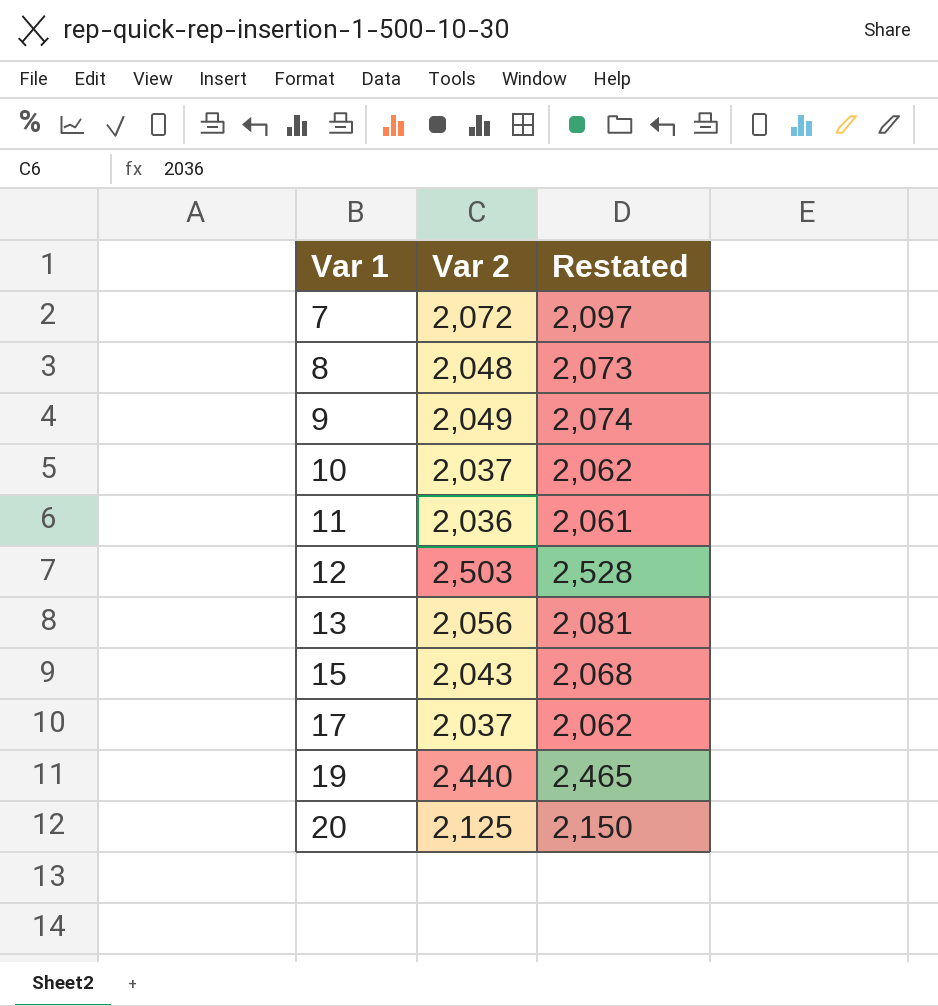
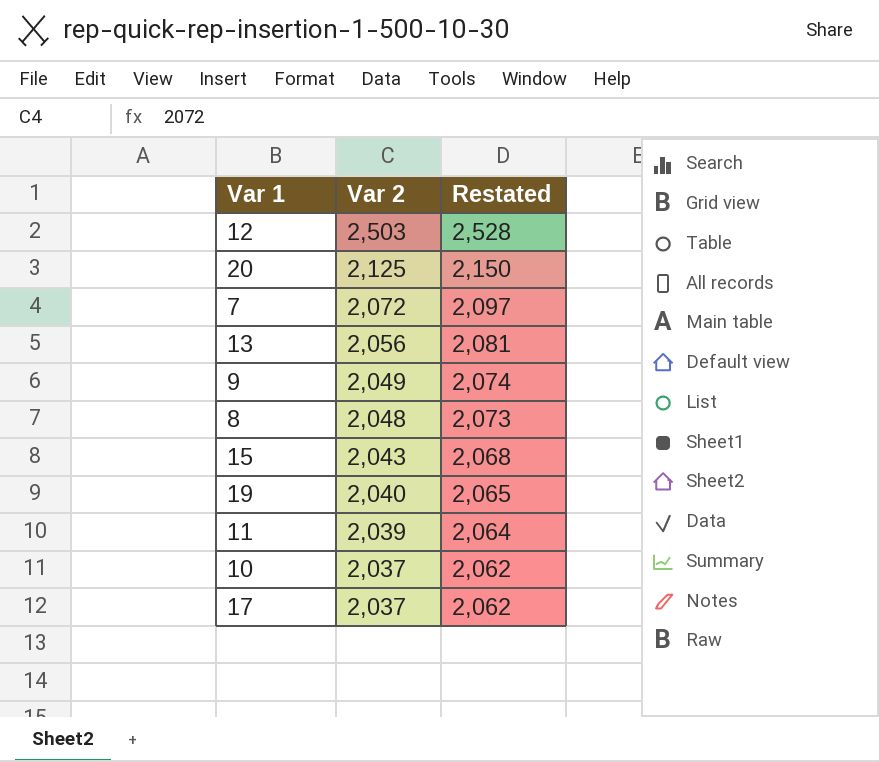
row order: Var 1 ascending -> Var 2 descending
19 | Var 2: 2,440 -> 2,040
19 | Restated: 2,465 -> 2,065
11 | Var 2: 2,036 -> 2,039
11 | Restated: 2,061 -> 2,064

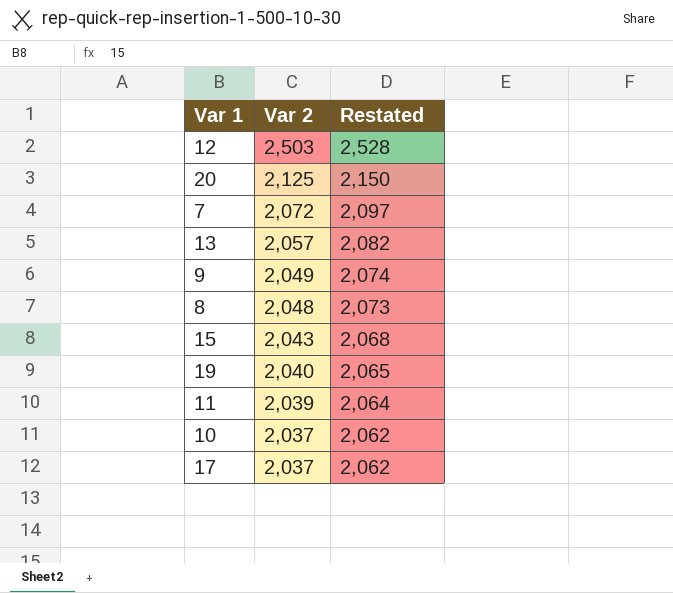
13 | Var 2: 2,056 -> 2,057
13 | Restated: 2,081 -> 2,082

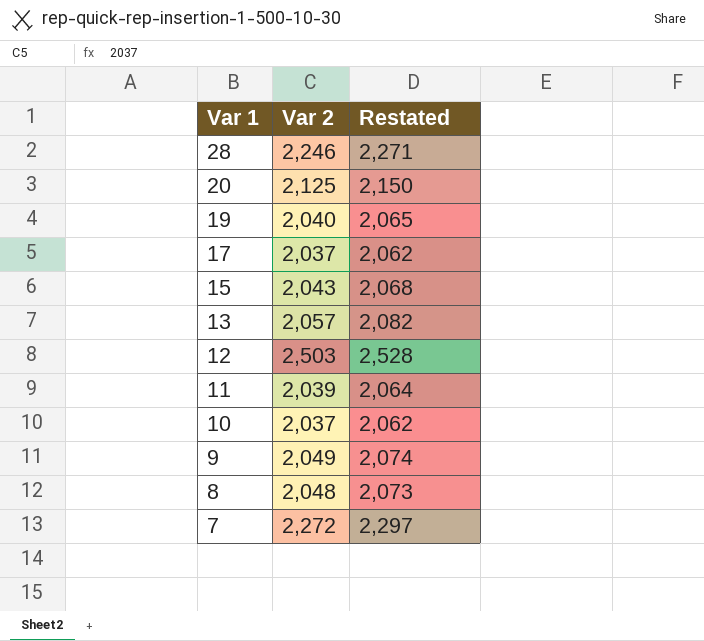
row order: Var 2 descending -> Var 1 descending
row 28: none -> 2,246 | 2,271
7 | Var 2: 2,072 -> 2,272
7 | Restated: 2,097 -> 2,297

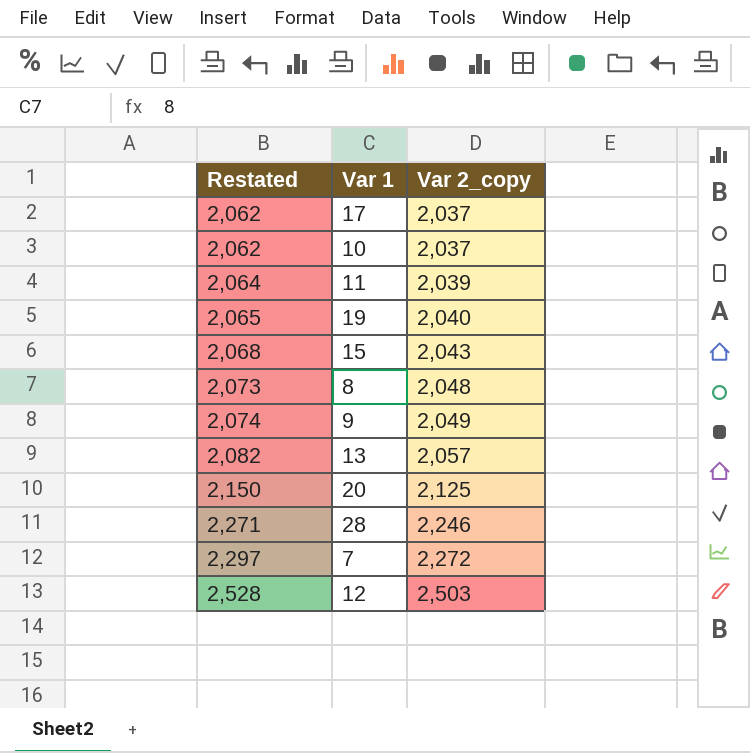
row order: Var 1 descending -> Restated ascending
column Restated | position: 3 -> 1
column name: Var 2 -> Var 2_copy

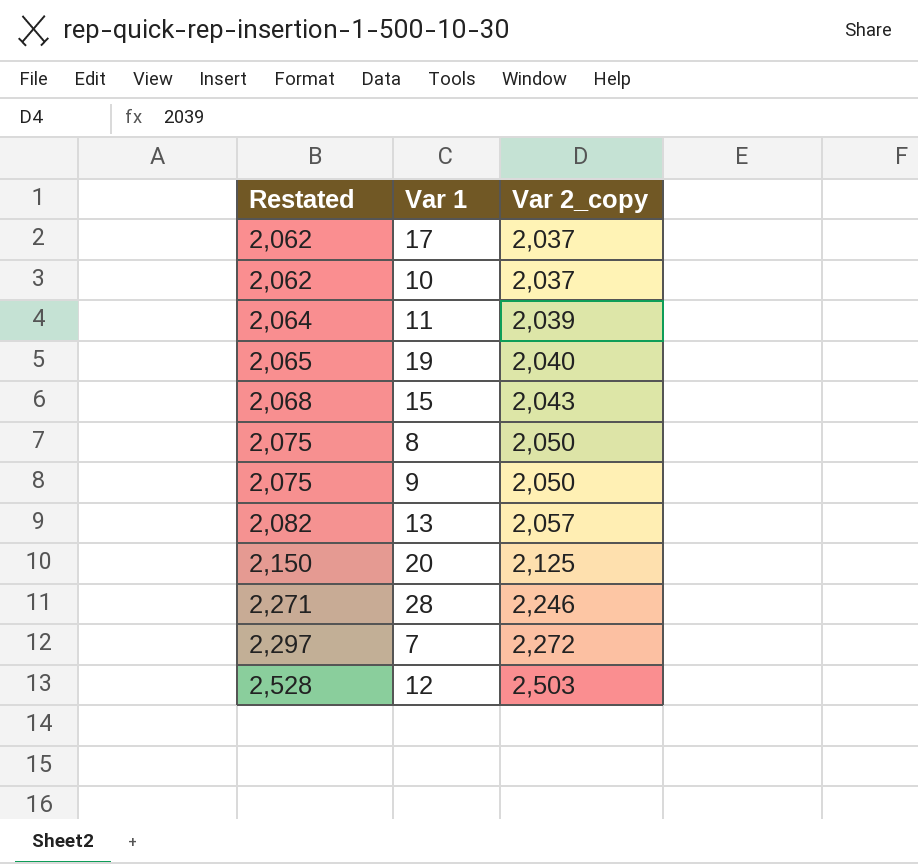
8 | Restated: 2,073 -> 2,075
8 | Var 2_copy: 2,048 -> 2,050
9 | Restated: 2,074 -> 2,075
9 | Var 2_copy: 2,049 -> 2,050

